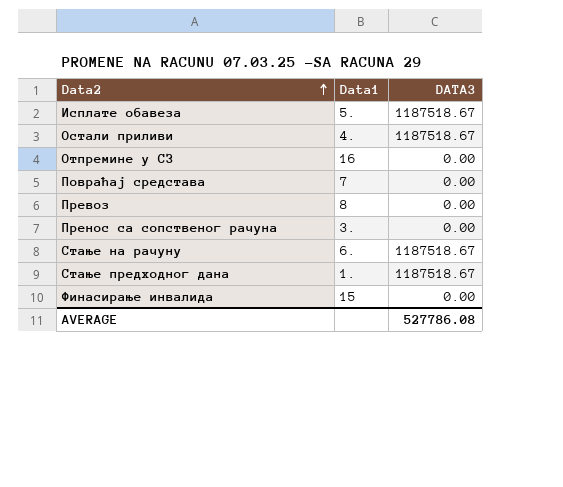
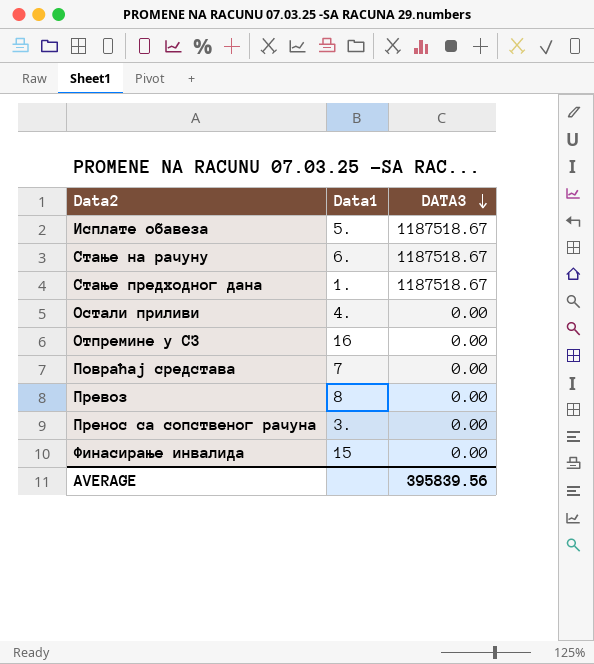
row order: Data2 ascending -> DATA3 descending
Остали приливи | DATA3: 1187518.67 -> 0.00
AVERAGE | DATA3: 527786.08 -> 395839.56

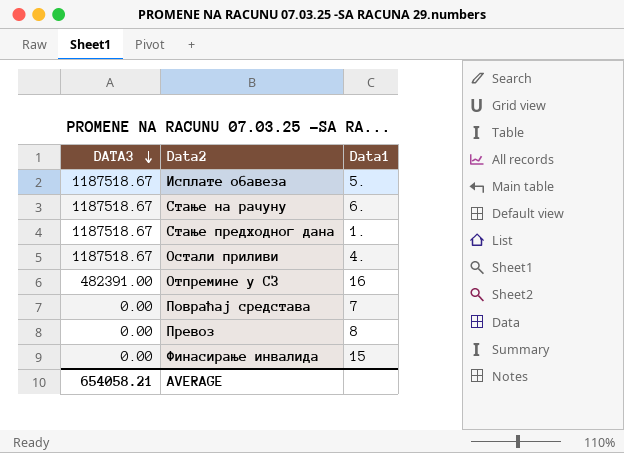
column DATA3 | position: 3 -> 1
row Пренос са сопственог рачуна: 3. | 0.00 -> none
Остали приливи | DATA3: 0.00 -> 1187518.67
Отпремине у СЗ | DATA3: 0.00 -> 482391.00
AVERAGE | DATA3: 395839.56 -> 654058.21

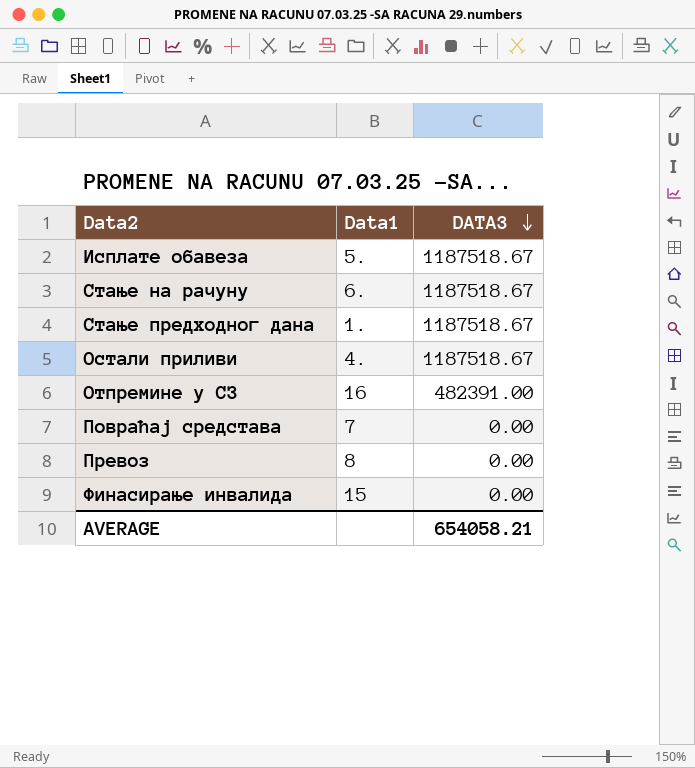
column DATA3 | position: 1 -> 3

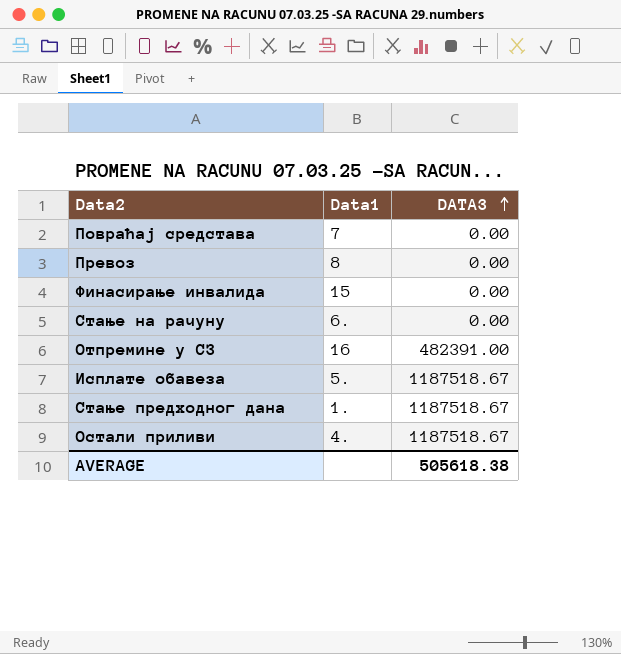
row order: DATA3 descending -> DATA3 ascending
Стање на рачуну | DATA3: 1187518.67 -> 0.00
AVERAGE | DATA3: 654058.21 -> 505618.38

